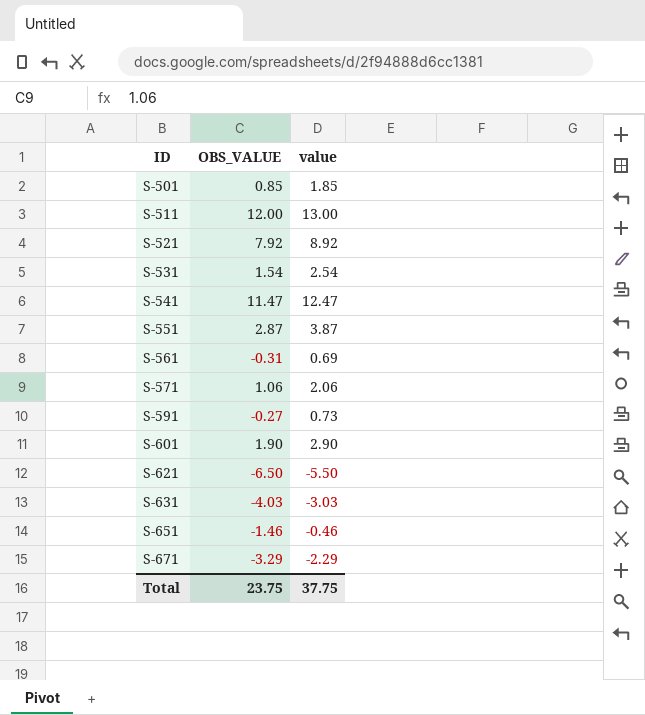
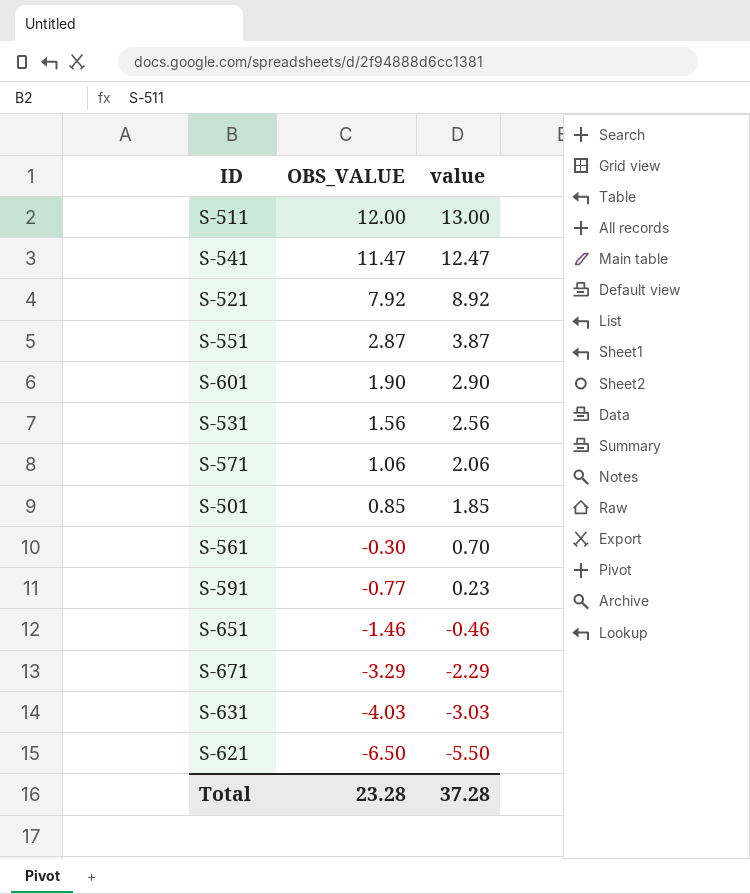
row order: ID ascending -> OBS_VALUE descending
S-531 | OBS_VALUE: 1.54 -> 1.56
S-531 | value: 2.54 -> 2.56
S-561 | OBS_VALUE: -0.31 -> -0.30
S-561 | value: 0.69 -> 0.70
S-591 | OBS_VALUE: -0.27 -> -0.77
S-591 | value: 0.73 -> 0.23
Total | OBS_VALUE: 23.75 -> 23.28
Total | value: 37.75 -> 37.28

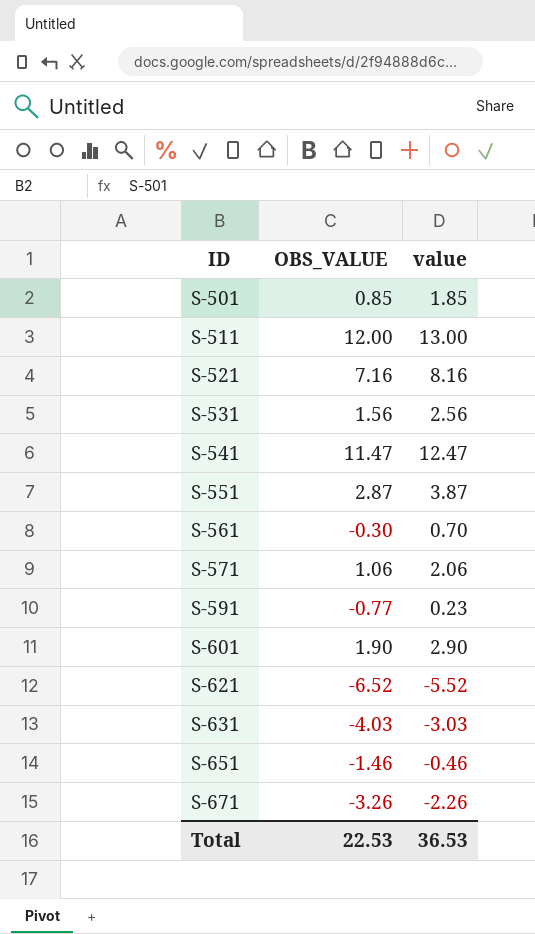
row order: OBS_VALUE descending -> ID ascending
S-521 | OBS_VALUE: 7.92 -> 7.16
S-521 | value: 8.92 -> 8.16
S-621 | OBS_VALUE: -6.50 -> -6.52
S-621 | value: -5.50 -> -5.52
S-671 | OBS_VALUE: -3.29 -> -3.26
S-671 | value: -2.29 -> -2.26
Total | OBS_VALUE: 23.28 -> 22.53
Total | value: 37.28 -> 36.53

